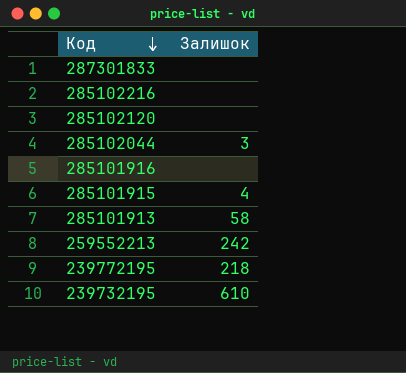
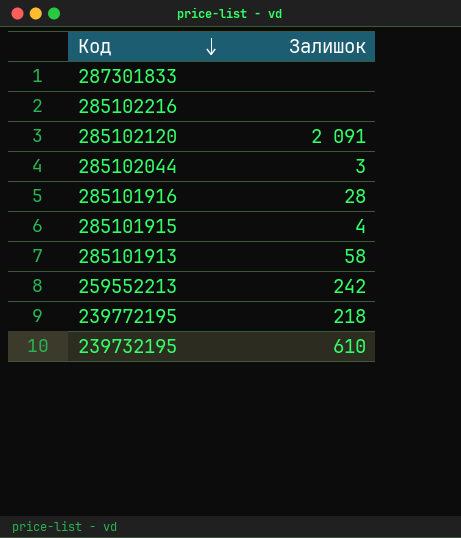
285102120 | Залишок: none -> 2 091
285101916 | Залишок: none -> 28

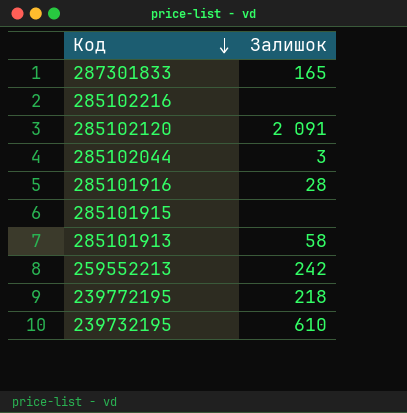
287301833 | Залишок: none -> 165
285101915 | Залишок: 4 -> none

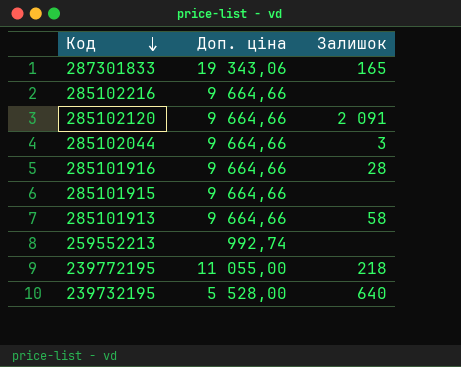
column Доп. ціна | position: none -> 2
259552213 | Залишок: 242 -> none
239732195 | Залишок: 610 -> 640

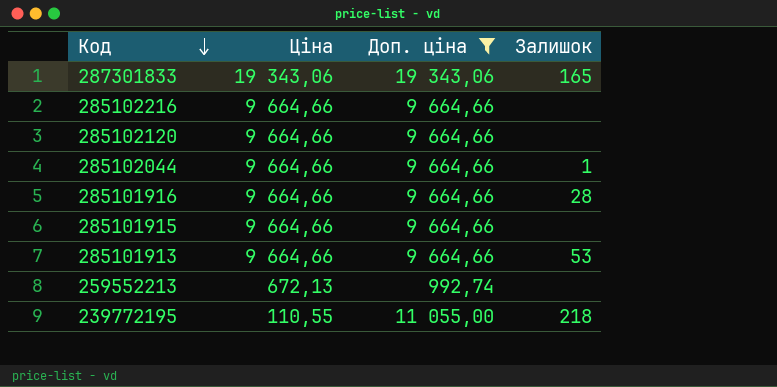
filter: none -> Доп. ціна != 5 528,00
column Ціна | position: none -> 2
285102120 | Залишок: 2 091 -> none
285102044 | Залишок: 3 -> 1
285101913 | Залишок: 58 -> 53

